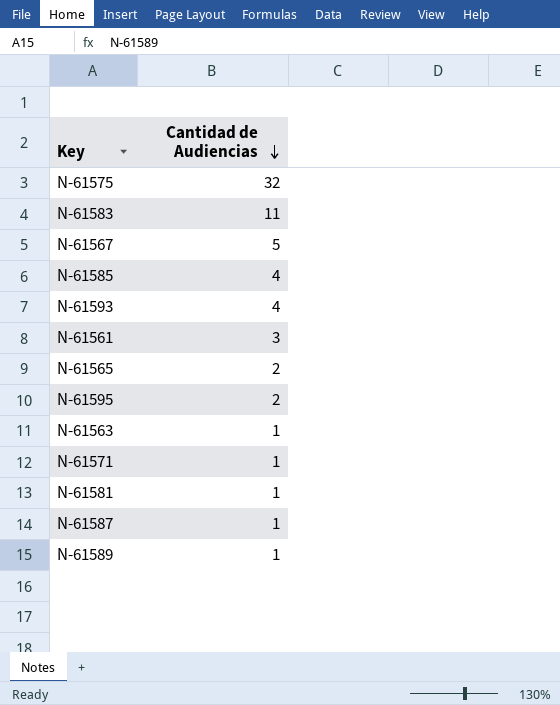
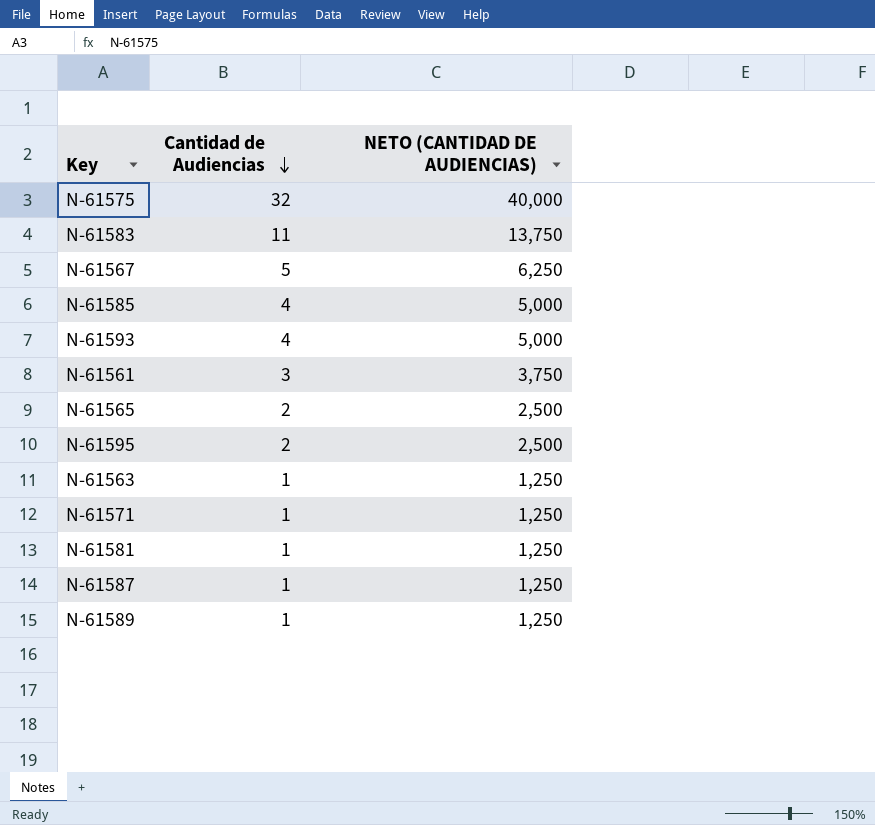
column NETO (CANTIDAD DE AUDIENCIAS) | formula: none -> [Cantidad de Audiencias] * 1,25

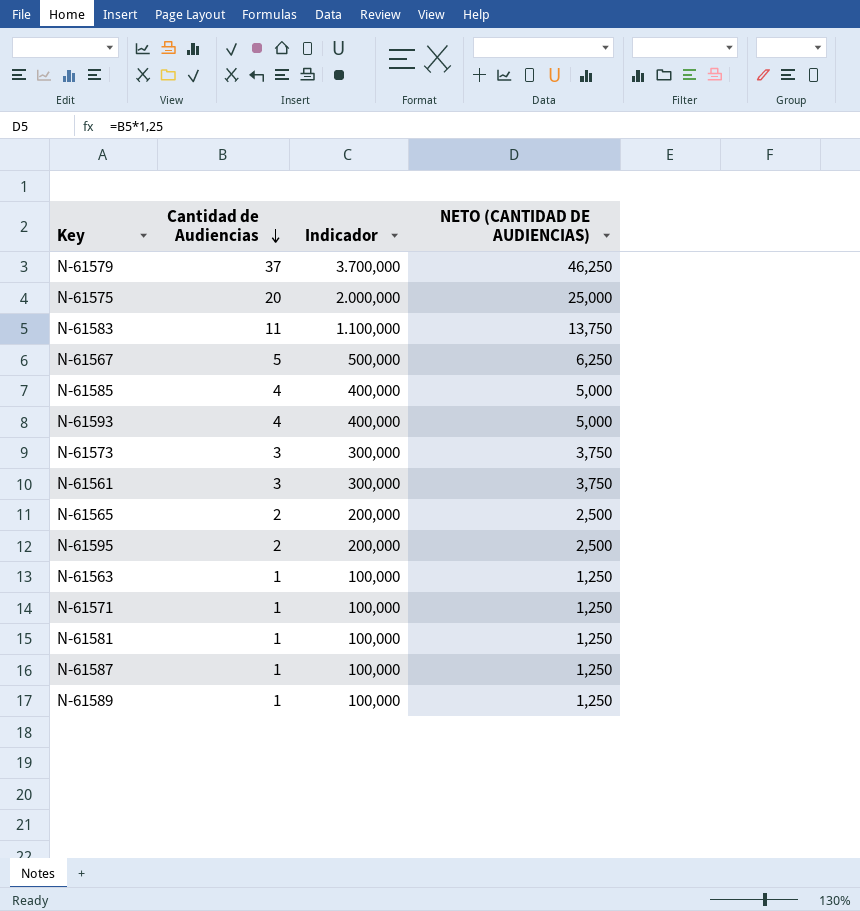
column Indicador | formula: none -> [Cantidad de Audiencias] * 100
row N-61579: none -> 37 | 3.700,000 | 46,250
N-61575 | Cantidad de Audiencias: 32 -> 20
N-61575 | NETO (CANTIDAD DE AUDIENCIAS): 40,000 -> 25,000
row N-61573: none -> 3 | 300,000 | 3,750

